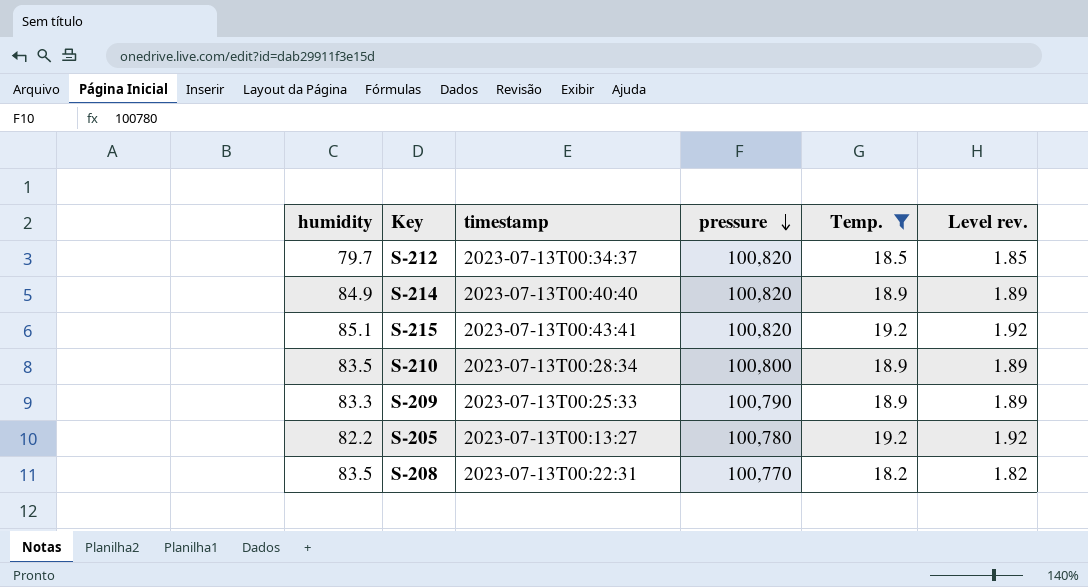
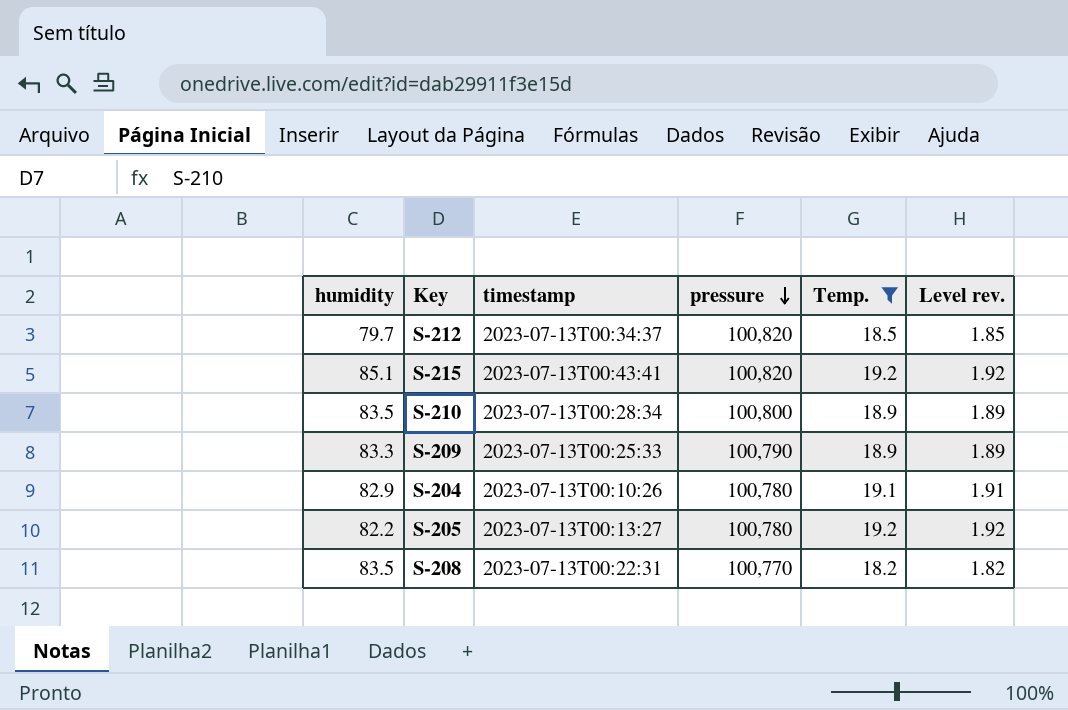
row S-214: 84.9 | 2023-07-13T00:40:40 | 100,820 | 18.9 | 1.89 -> none
row S-204: none -> 82.9 | 2023-07-13T00:10:26 | 100,780 | 19.1 | 1.91

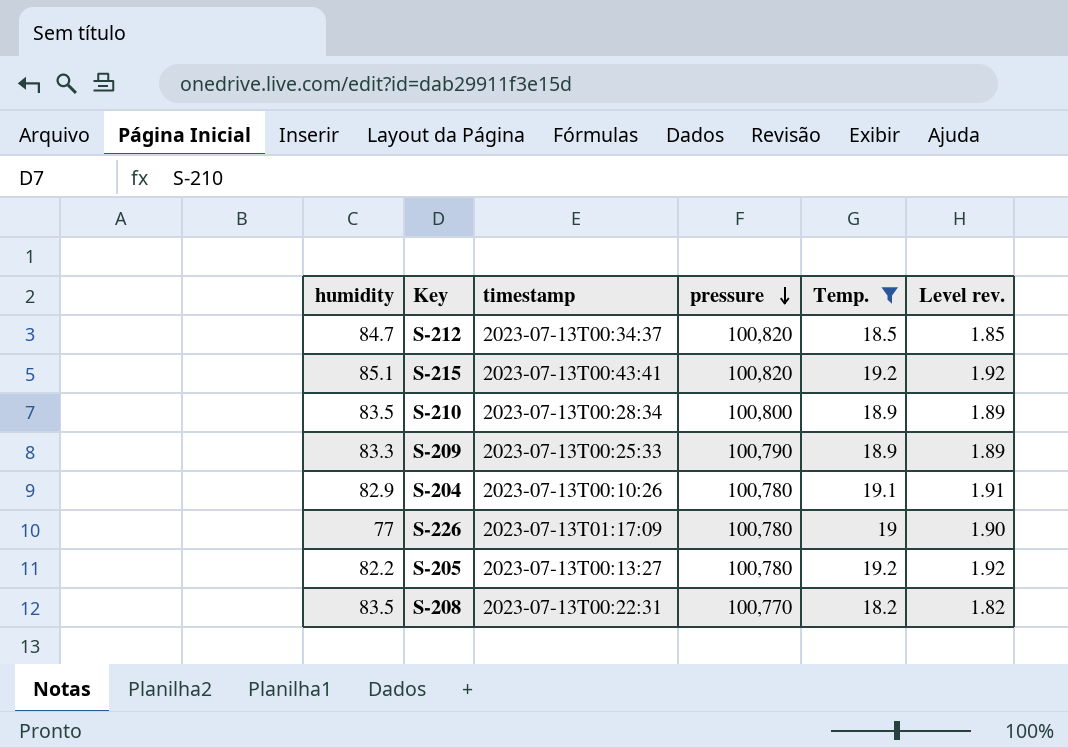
S-212 | humidity: 79.7 -> 84.7
row S-226: none -> 77 | 2023-07-13T01:17:09 | 100,780 | 19 | 1.90

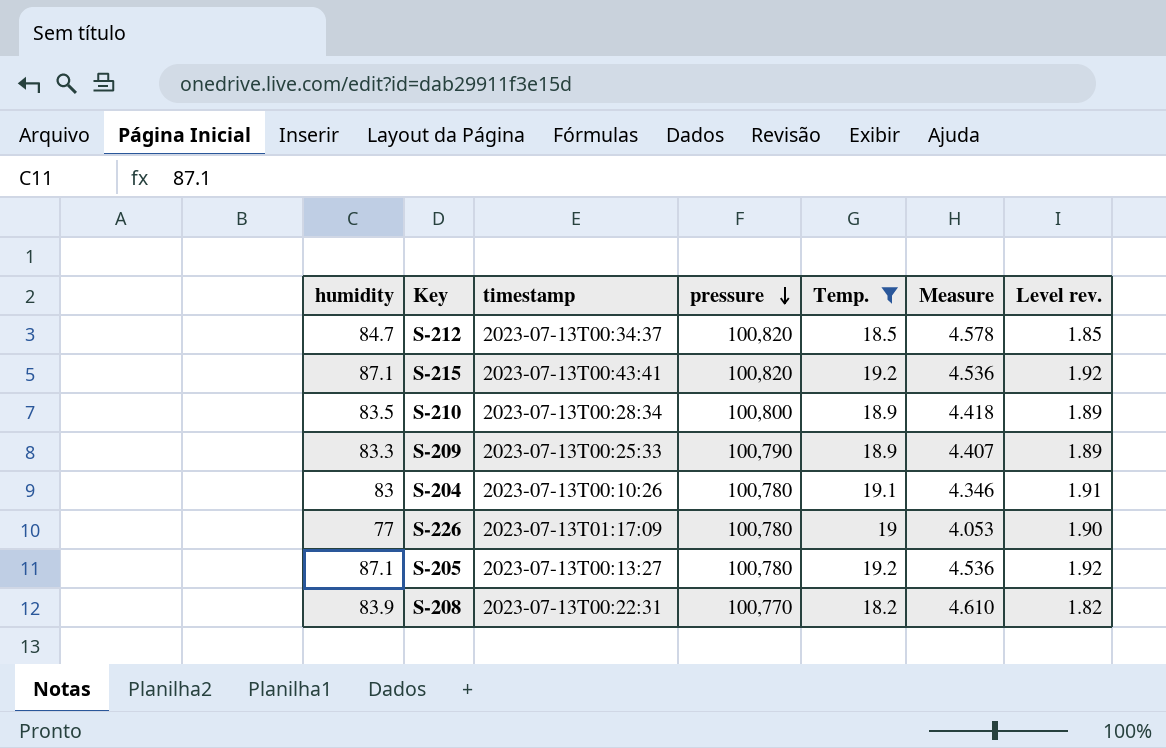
column Measure | formula: none -> [humidity] / [Temp.]
S-215 | humidity: 85.1 -> 87.1
S-204 | humidity: 82.9 -> 83
S-205 | humidity: 82.2 -> 87.1
S-208 | humidity: 83.5 -> 83.9

